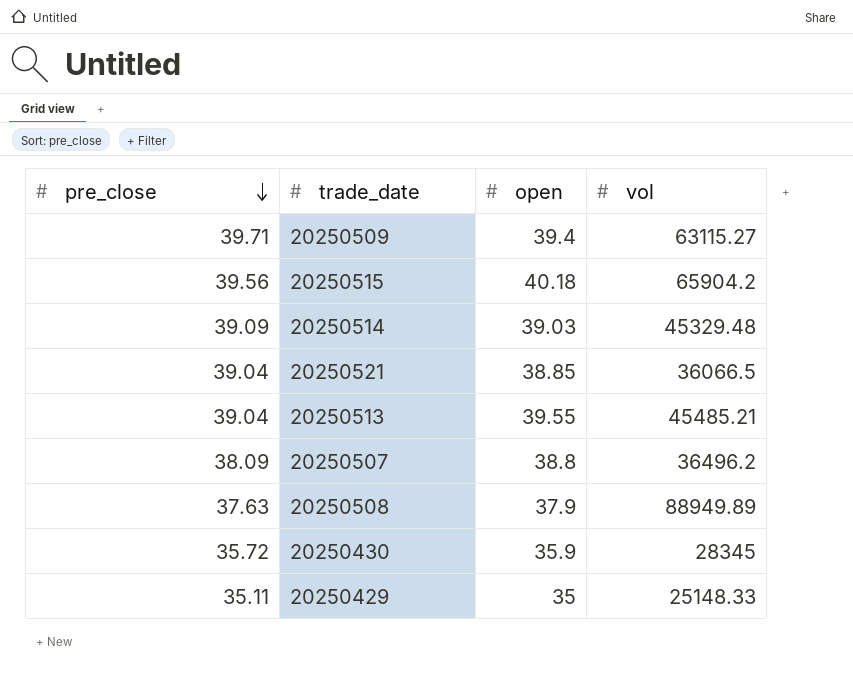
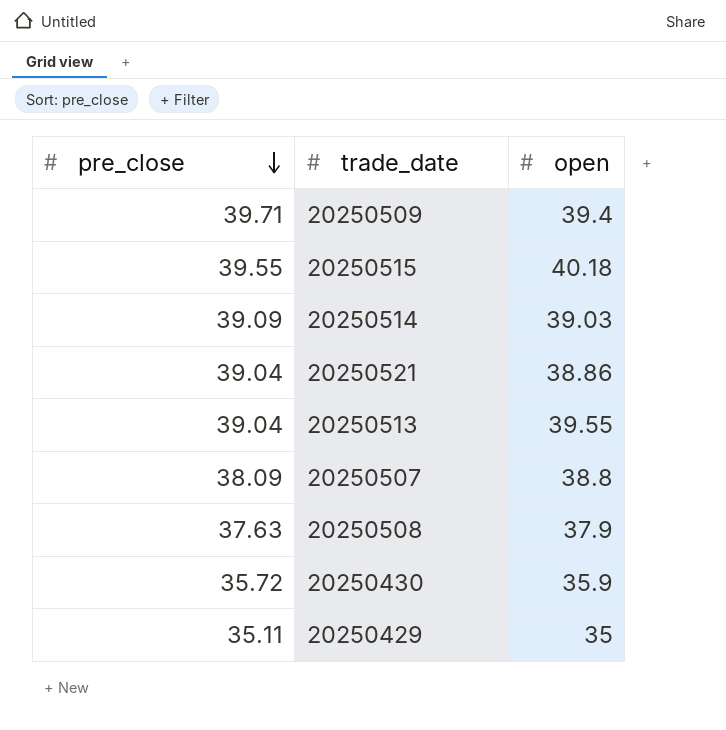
column vol | position: 4 -> none
20250515 | pre_close: 39.56 -> 39.55
20250521 | open: 38.85 -> 38.86

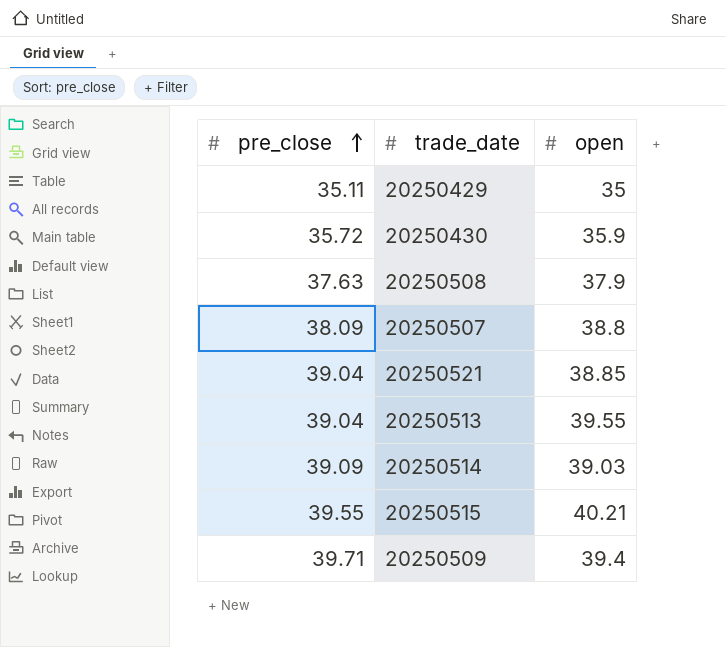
row order: pre_close descending -> pre_close ascending
20250521 | open: 38.86 -> 38.85
20250515 | open: 40.18 -> 40.21

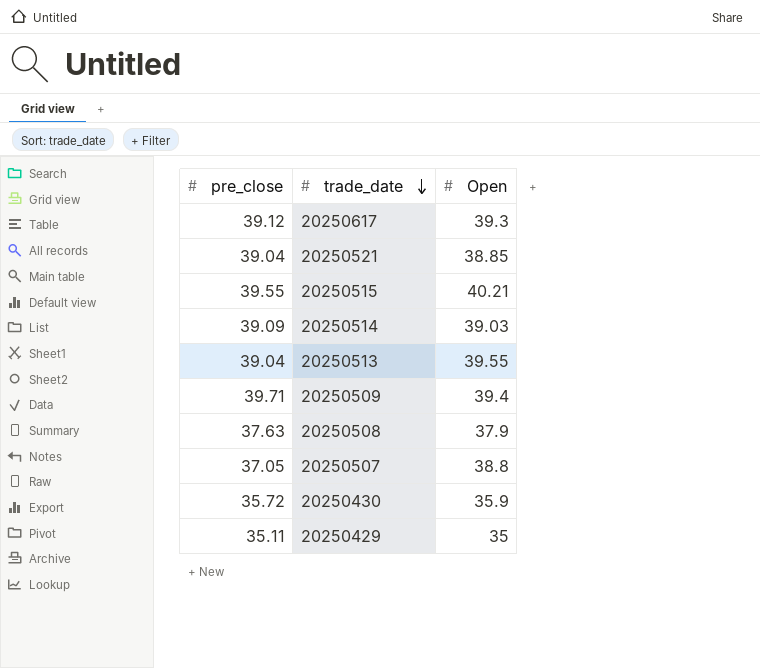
row order: pre_close ascending -> trade_date descending
column name: open -> Open
row 20250617: none -> 39.12 | 39.3
20250507 | pre_close: 38.09 -> 37.05

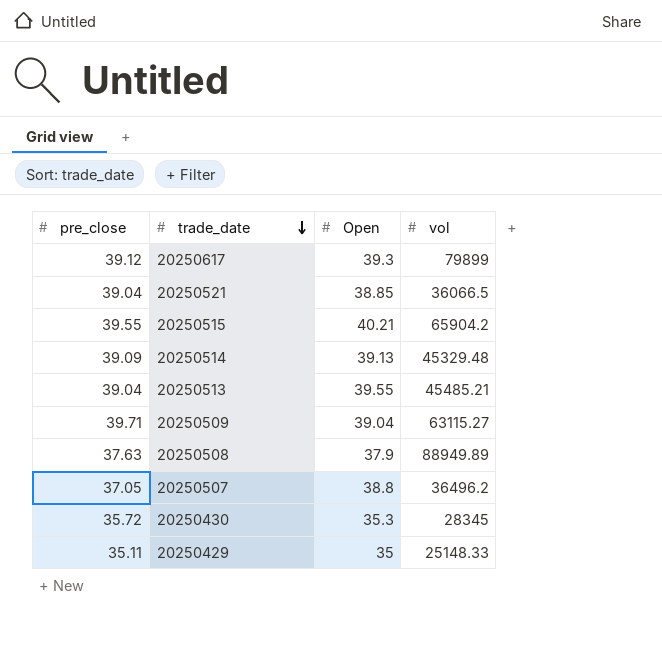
column vol | position: none -> 4
20250514 | Open: 39.03 -> 39.13
20250509 | Open: 39.4 -> 39.04
20250430 | Open: 35.9 -> 35.3

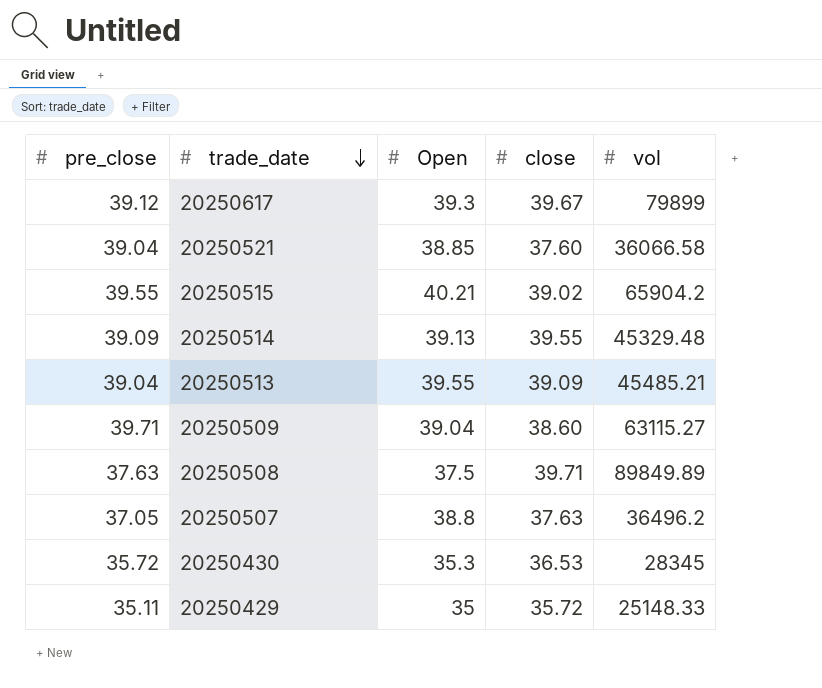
column close | position: none -> 4
20250521 | vol: 36066.5 -> 36066.58
20250508 | Open: 37.9 -> 37.5
20250508 | vol: 88949.89 -> 89849.89

